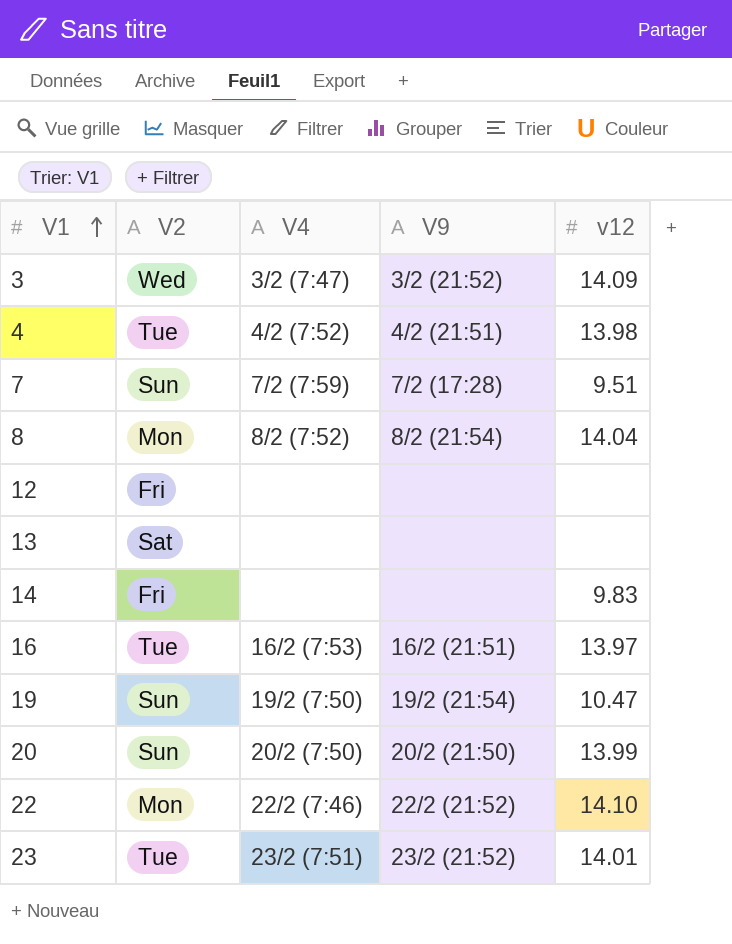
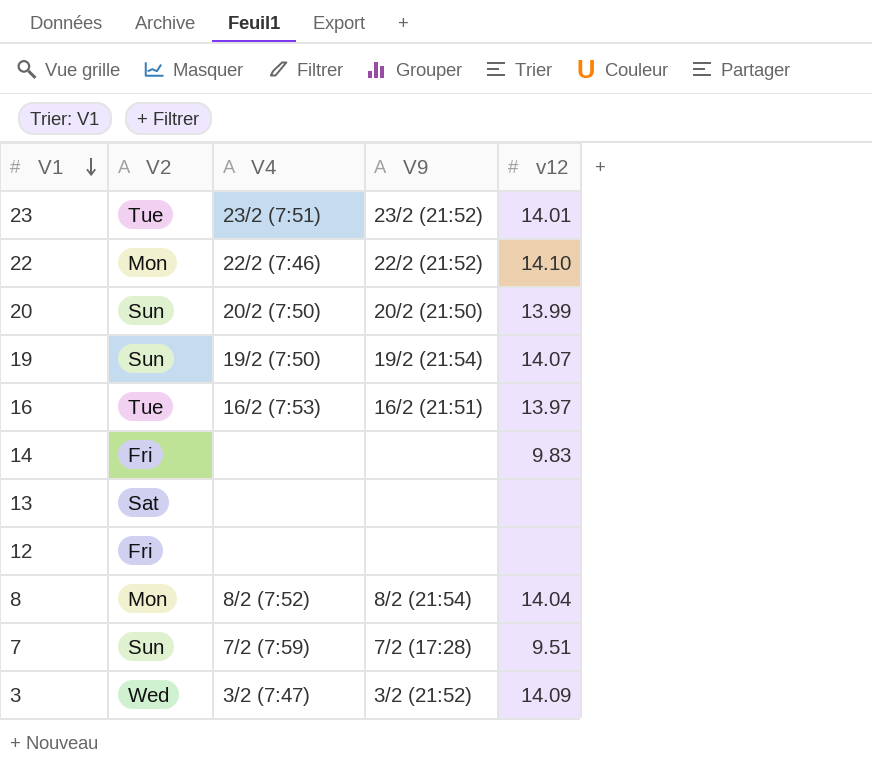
row order: V1 ascending -> V1 descending
row 4: Tue | 4/2 (7:52) | 4/2 (21:51) | 13.98 -> none
19 | v12: 10.47 -> 14.07

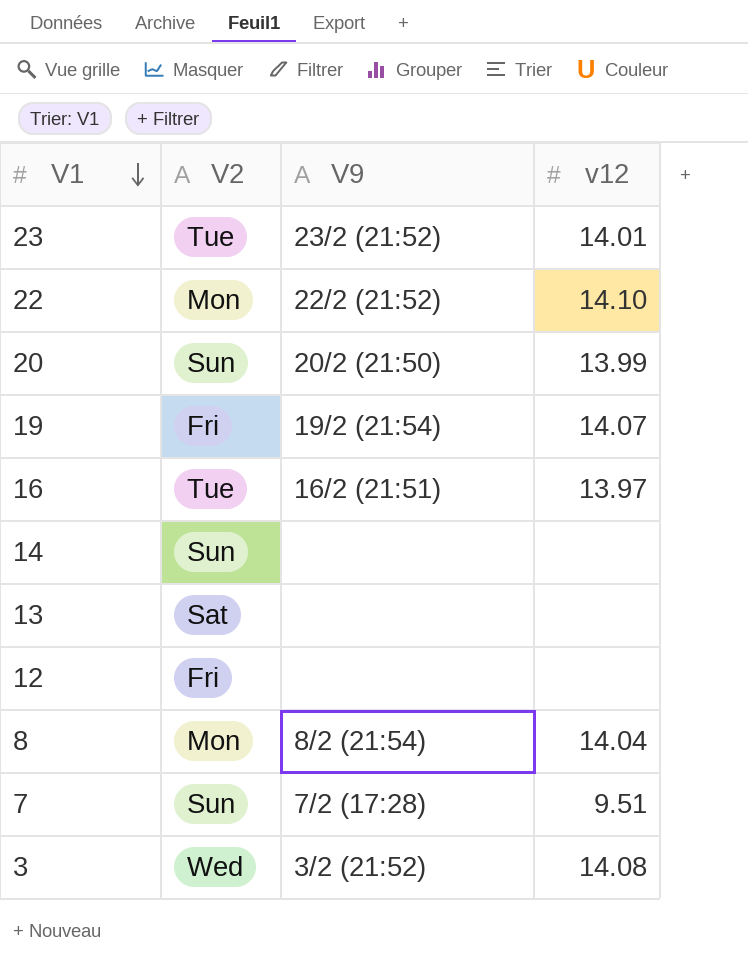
column V4 | position: 3 -> none
19 | V2: Sun -> Fri
14 | V2: Fri -> Sun
14 | v12: 9.83 -> none
3 | v12: 14.09 -> 14.08

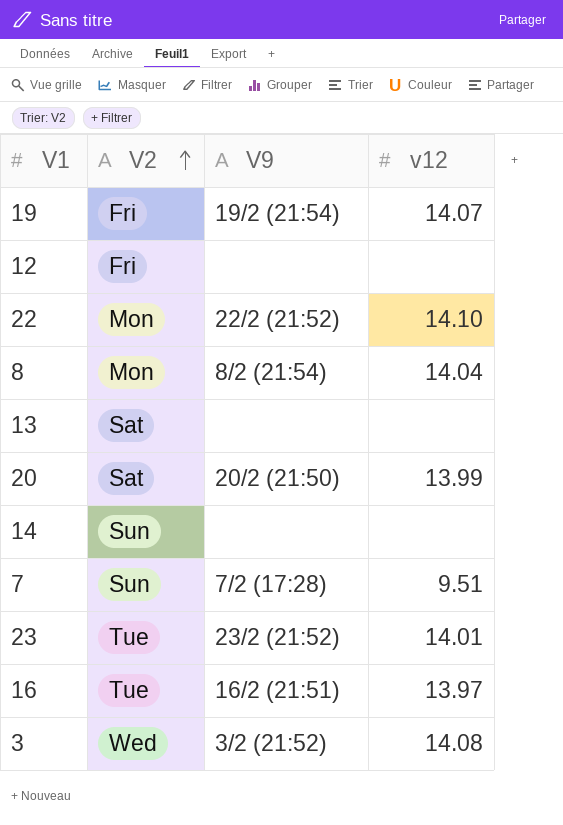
row order: V1 descending -> V2 ascending
20 | V2: Sun -> Sat

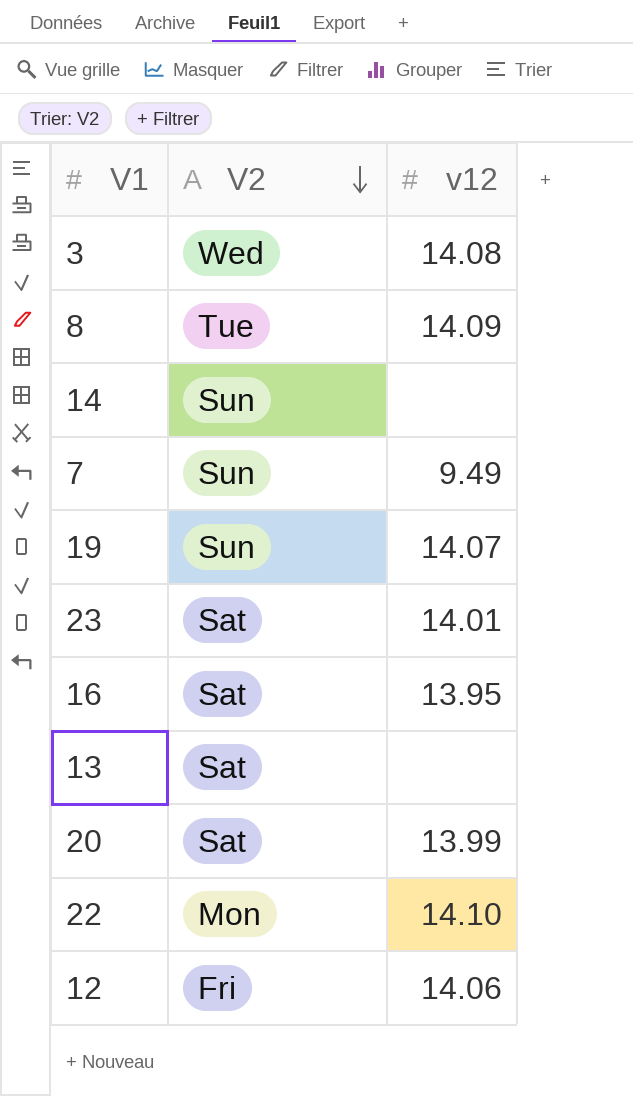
row order: V2 ascending -> V2 descending
column V9 | position: 3 -> none
8 | V2: Mon -> Tue
8 | v12: 14.04 -> 14.09
7 | v12: 9.51 -> 9.49
19 | V2: Fri -> Sun
23 | V2: Tue -> Sat
16 | V2: Tue -> Sat
16 | v12: 13.97 -> 13.95
12 | v12: none -> 14.06

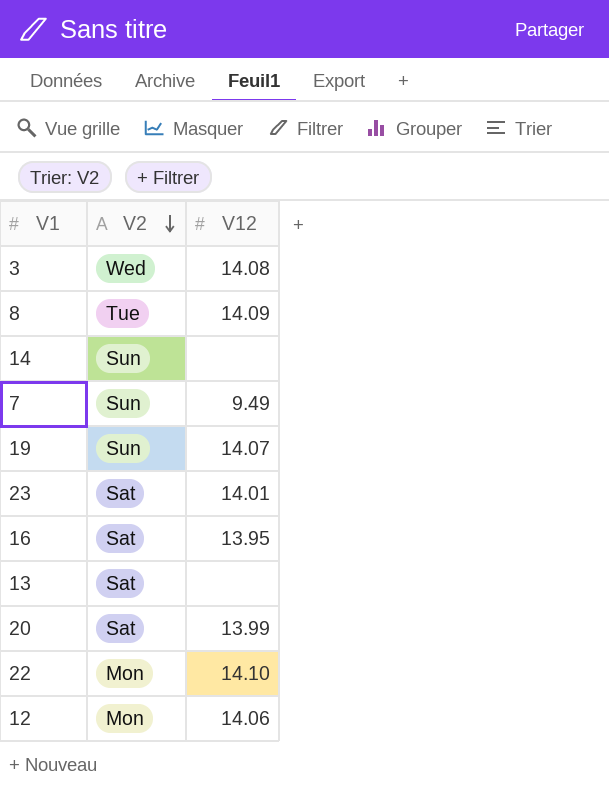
column name: v12 -> V12
12 | V2: Fri -> Mon

